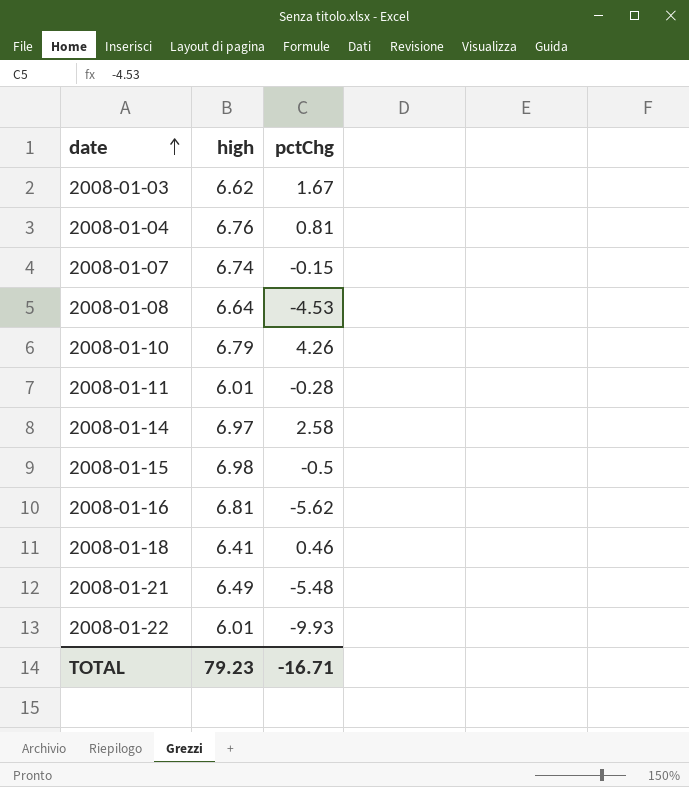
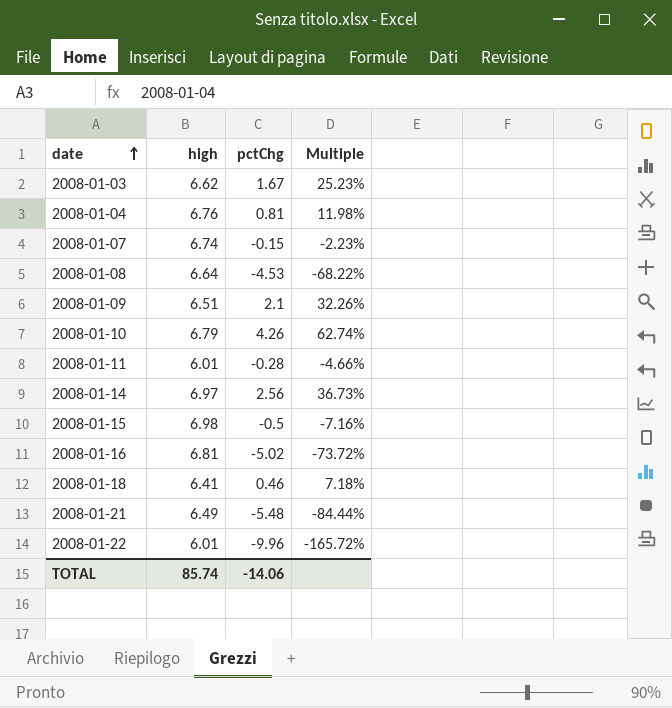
column Multiple | formula: none -> [pctChg] / [high]
row 2008-01-09: none -> 6.51 | 2.1 | 32.26%
2008-01-14 | pctChg: 2.58 -> 2.56
2008-01-16 | pctChg: -5.62 -> -5.02
2008-01-22 | pctChg: -9.93 -> -9.96
TOTAL | high: 79.23 -> 85.74
TOTAL | pctChg: -16.71 -> -14.06

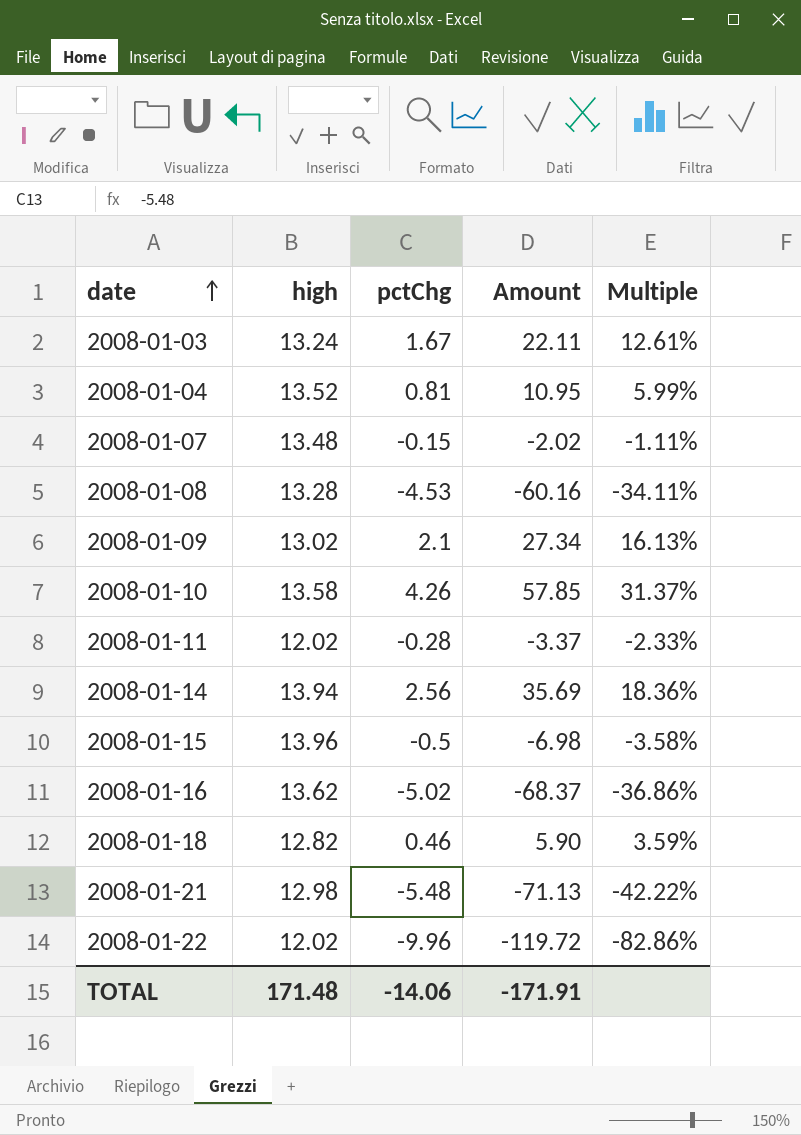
column Amount | formula: none -> [high] * [pctChg]
2008-01-03 | high: 6.62 -> 13.24
2008-01-03 | Multiple: 25.23% -> 12.61%
2008-01-04 | high: 6.76 -> 13.52
2008-01-04 | Multiple: 11.98% -> 5.99%
2008-01-07 | high: 6.74 -> 13.48
2008-01-07 | Multiple: -2.23% -> -1.11%
2008-01-08 | high: 6.64 -> 13.28
2008-01-08 | Multiple: -68.22% -> -34.11%
2008-01-09 | high: 6.51 -> 13.02
2008-01-09 | Multiple: 32.26% -> 16.13%
2008-01-10 | high: 6.79 -> 13.58
2008-01-10 | Multiple: 62.74% -> 31.37%
2008-01-11 | high: 6.01 -> 12.02
2008-01-11 | Multiple: -4.66% -> -2.33%
2008-01-14 | high: 6.97 -> 13.94
2008-01-14 | Multiple: 36.73% -> 18.36%
2008-01-15 | high: 6.98 -> 13.96
2008-01-15 | Multiple: -7.16% -> -3.58%
2008-01-16 | high: 6.81 -> 13.62
2008-01-16 | Multiple: -73.72% -> -36.86%
2008-01-18 | high: 6.41 -> 12.82
2008-01-18 | Multiple: 7.18% -> 3.59%
2008-01-21 | high: 6.49 -> 12.98
2008-01-21 | Multiple: -84.44% -> -42.22%
2008-01-22 | high: 6.01 -> 12.02
2008-01-22 | Multiple: -165.72% -> -82.86%
TOTAL | high: 85.74 -> 171.48

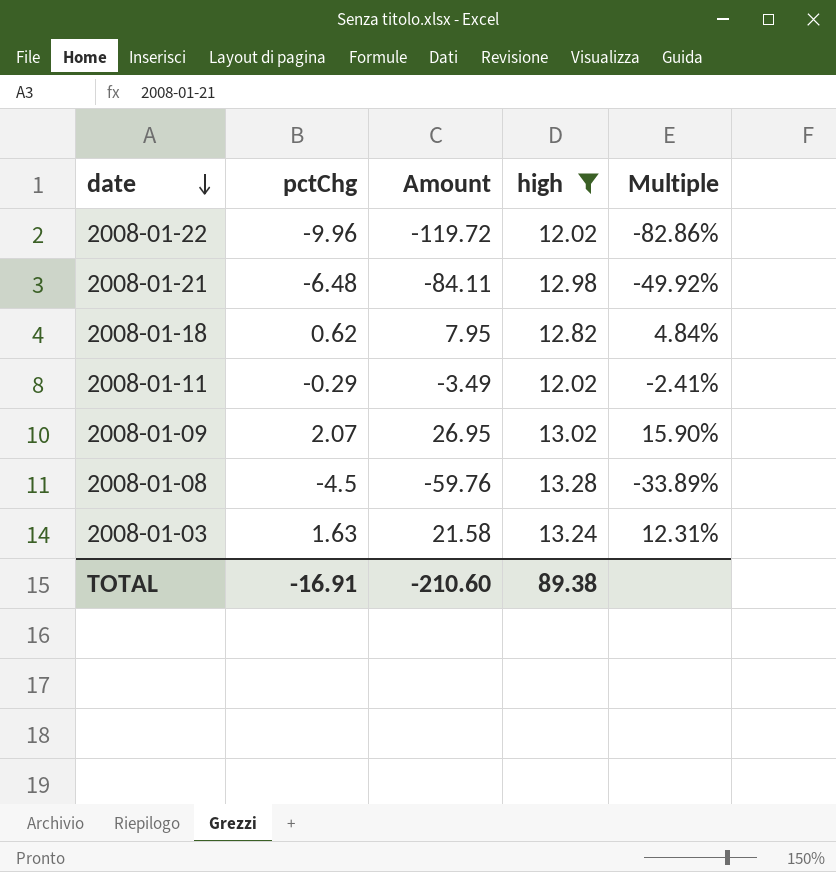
filter: none -> high <= 13.28
row order: date ascending -> date descending
column high | position: 2 -> 4
2008-01-21 | pctChg: -5.48 -> -6.48
2008-01-21 | Amount: -71.13 -> -84.11
2008-01-21 | Multiple: -42.22% -> -49.92%
2008-01-18 | pctChg: 0.46 -> 0.62
2008-01-18 | Amount: 5.90 -> 7.95
2008-01-18 | Multiple: 3.59% -> 4.84%
2008-01-11 | pctChg: -0.28 -> -0.29
2008-01-11 | Amount: -3.37 -> -3.49
2008-01-11 | Multiple: -2.33% -> -2.41%
2008-01-09 | pctChg: 2.1 -> 2.07
2008-01-09 | Amount: 27.34 -> 26.95
2008-01-09 | Multiple: 16.13% -> 15.90%
2008-01-08 | pctChg: -4.53 -> -4.5
2008-01-08 | Amount: -60.16 -> -59.76
2008-01-08 | Multiple: -34.11% -> -33.89%
2008-01-03 | pctChg: 1.67 -> 1.63
2008-01-03 | Amount: 22.11 -> 21.58
2008-01-03 | Multiple: 12.61% -> 12.31%
TOTAL | pctChg: -14.06 -> -16.91
TOTAL | Amount: -171.91 -> -210.60
TOTAL | high: 171.48 -> 89.38

